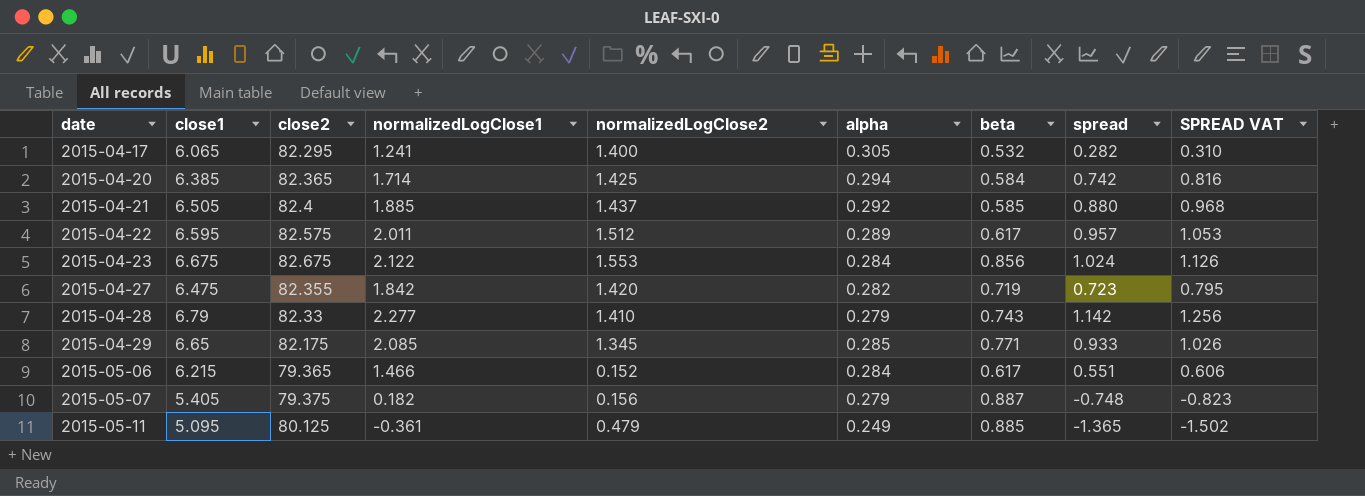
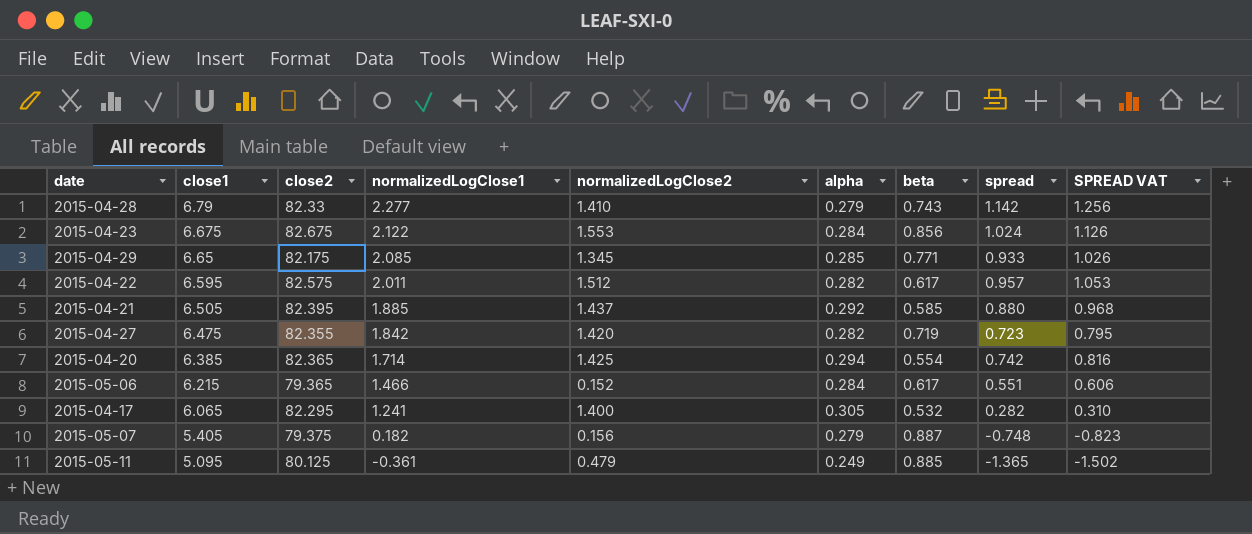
row order: date ascending -> close1 descending
2015-04-22 | alpha: 0.289 -> 0.282
2015-04-21 | close2: 82.4 -> 82.395
2015-04-20 | beta: 0.584 -> 0.554

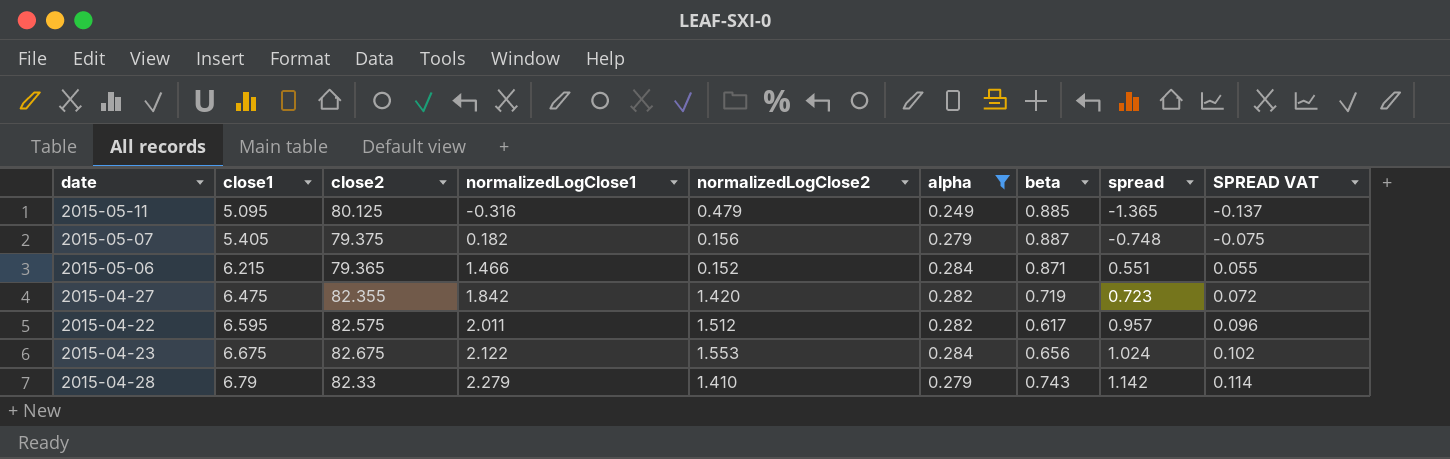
filter: none -> alpha <= 0.284
row order: close1 descending -> close1 ascending
column SPREAD VAT | formula: [spread] * 1.1 -> [spread] * 0.1
2015-05-11 | normalizedLogClose1: -0.361 -> -0.316
2015-05-06 | beta: 0.617 -> 0.871
2015-04-23 | beta: 0.856 -> 0.656
2015-04-28 | normalizedLogClose1: 2.277 -> 2.279

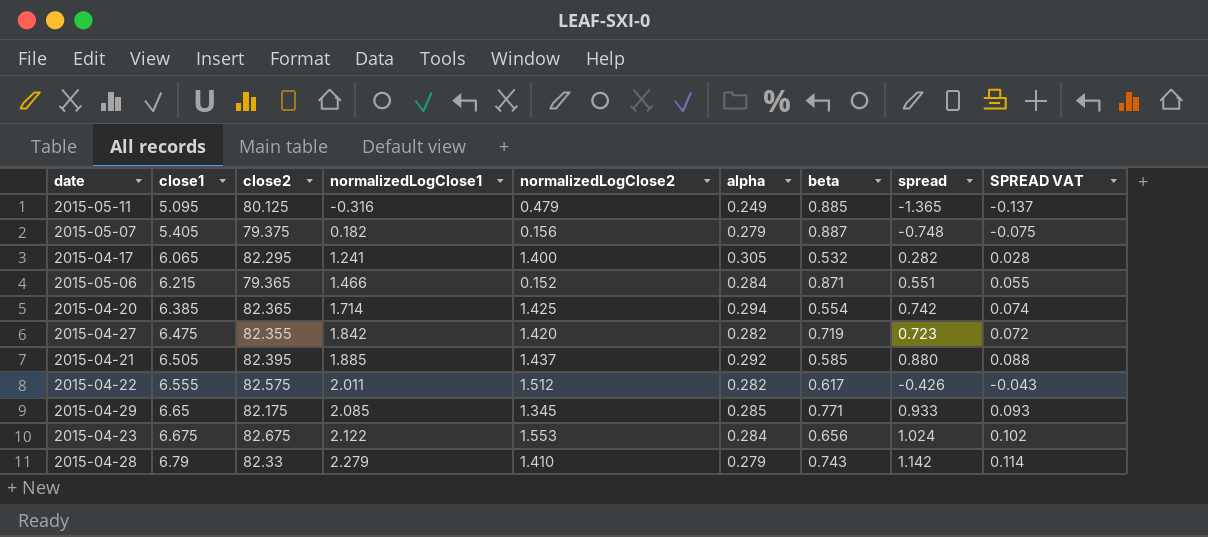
filter: alpha <= 0.284 -> none
2015-04-22 | close1: 6.595 -> 6.555
2015-04-22 | spread: 0.957 -> -0.426
2015-04-22 | SPREAD VAT: 0.096 -> -0.043

